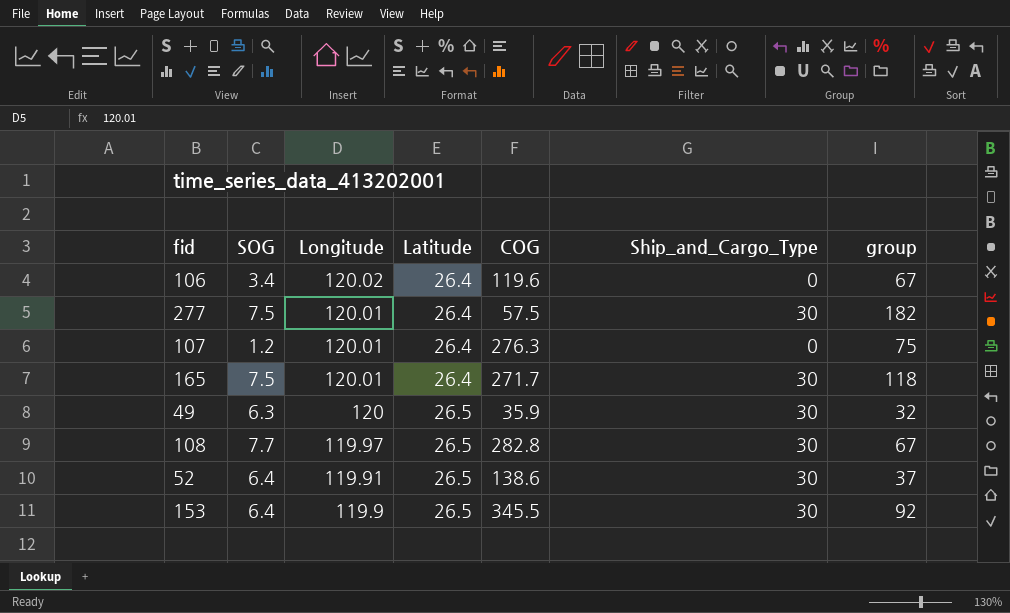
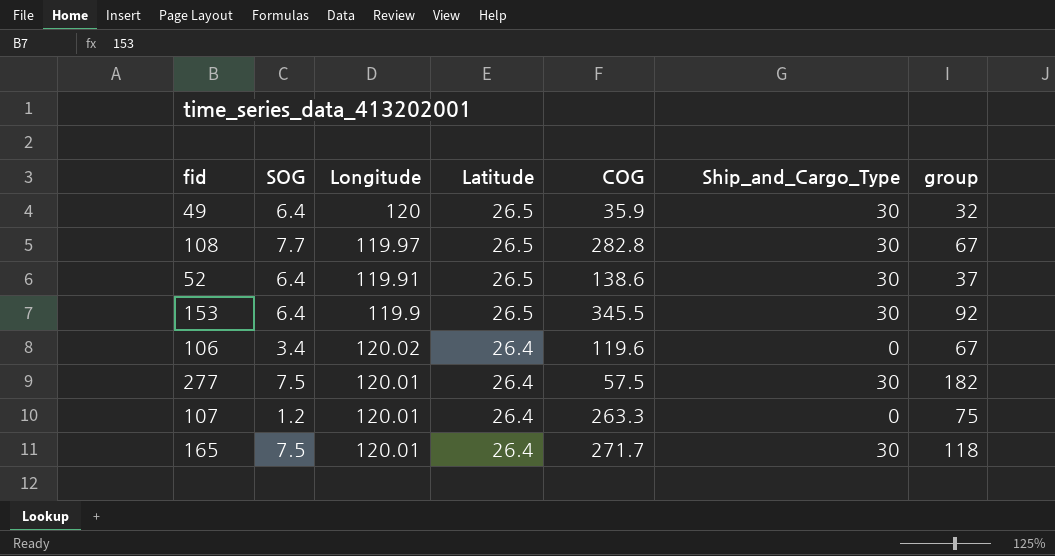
row order: Longitude descending -> Latitude descending
49 | SOG: 6.3 -> 6.4
107 | COG: 276.3 -> 263.3

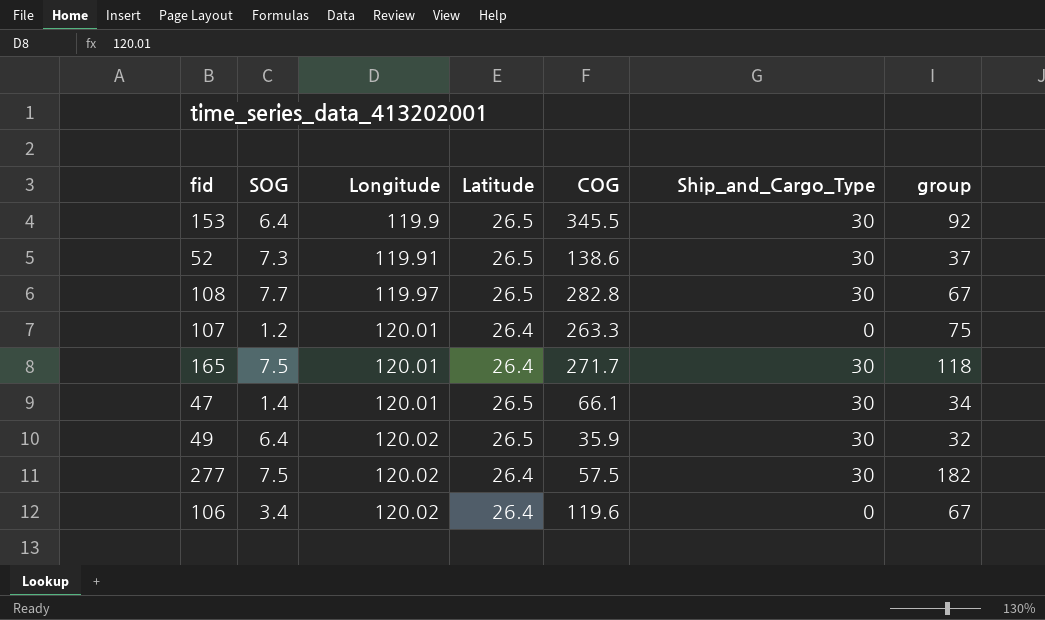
row order: Latitude descending -> Longitude ascending
52 | SOG: 6.4 -> 7.3
row 47: none -> 1.4 | 120.01 | 26.5 | 66.1 | 30 | 34
49 | Longitude: 120 -> 120.02
277 | Longitude: 120.01 -> 120.02

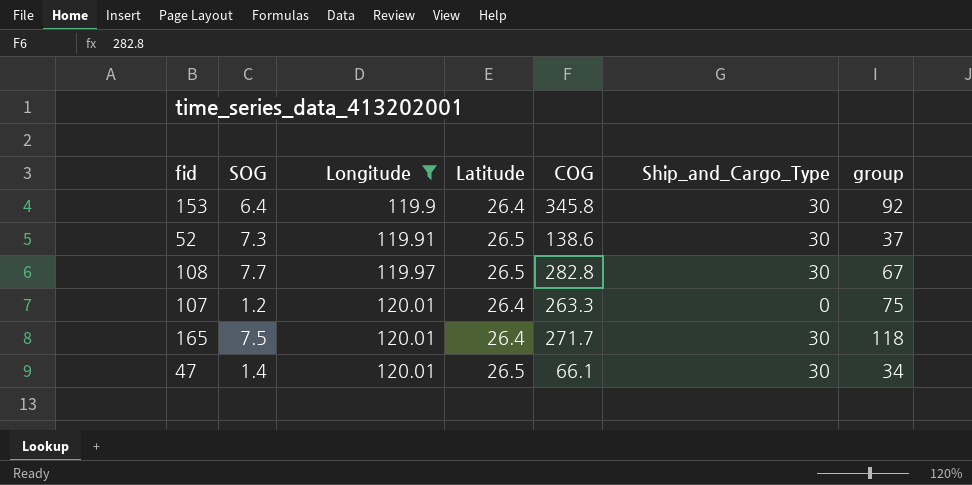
filter: none -> Longitude != 120.02
153 | Latitude: 26.5 -> 26.4
153 | COG: 345.5 -> 345.8

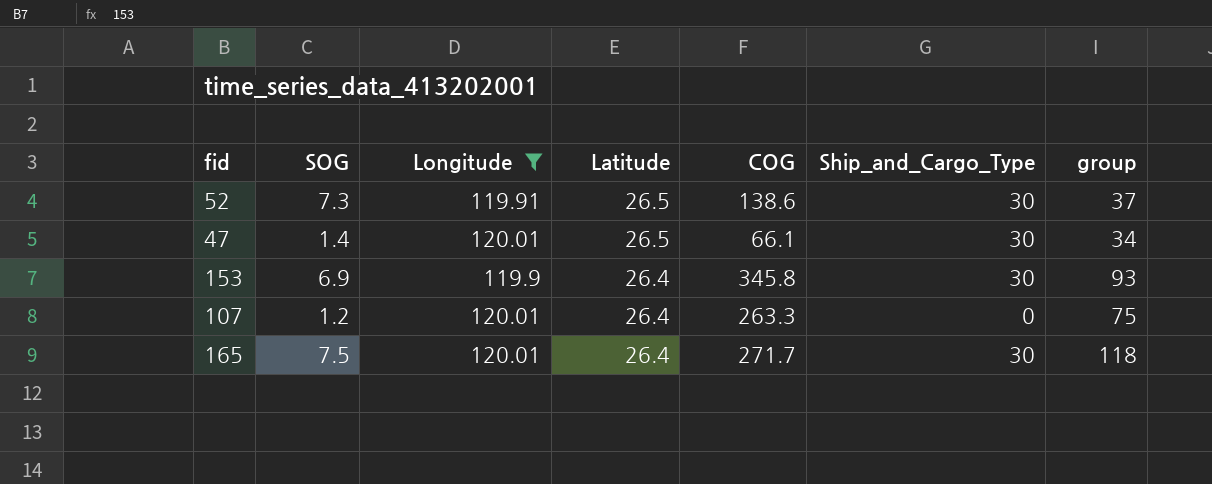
row order: Longitude ascending -> Latitude descending
row 108: 7.7 | 119.97 | 26.5 | 282.8 | 30 | 67 -> none
153 | SOG: 6.4 -> 6.9
153 | group: 92 -> 93

